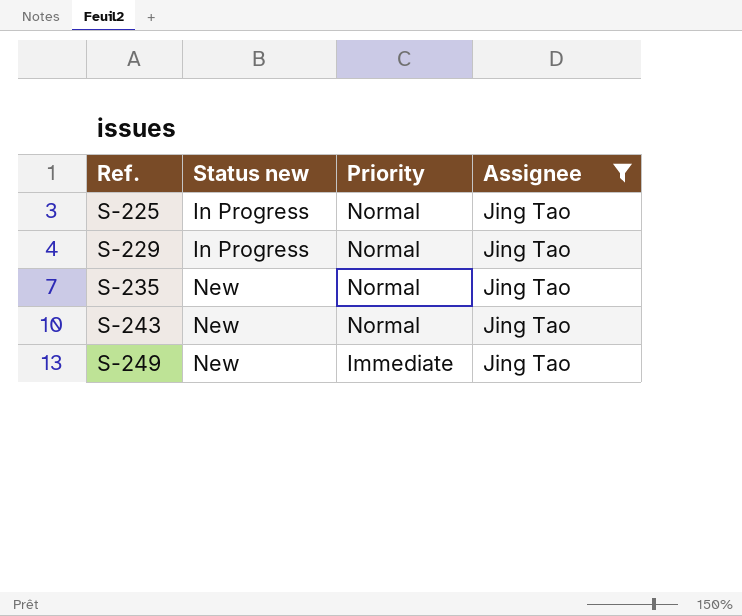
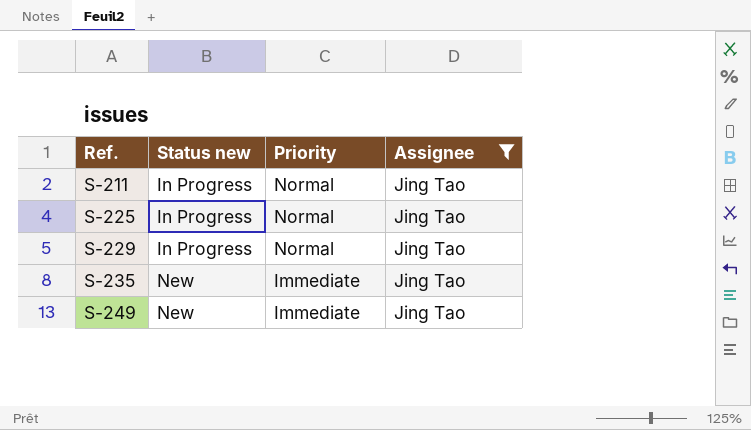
row S-243: New | Normal | Jing Tao -> none
row S-211: none -> In Progress | Normal | Jing Tao
S-235 | Priority: Normal -> Immediate

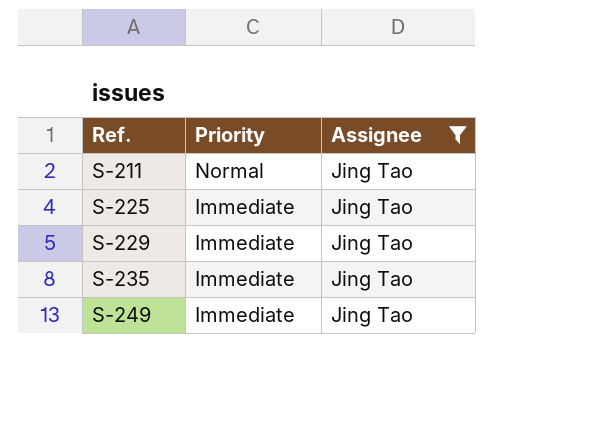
column Status new | position: 2 -> none
S-225 | Priority: Normal -> Immediate
S-229 | Priority: Normal -> Immediate

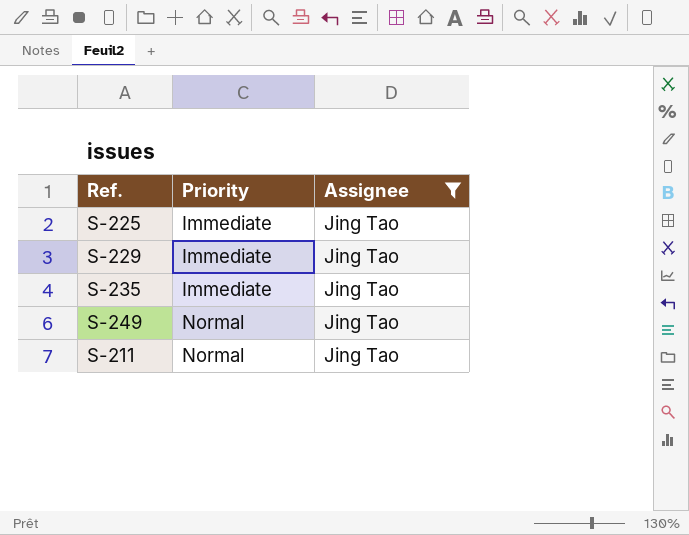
row order: Ref. ascending -> Priority ascending
S-249 | Priority: Immediate -> Normal

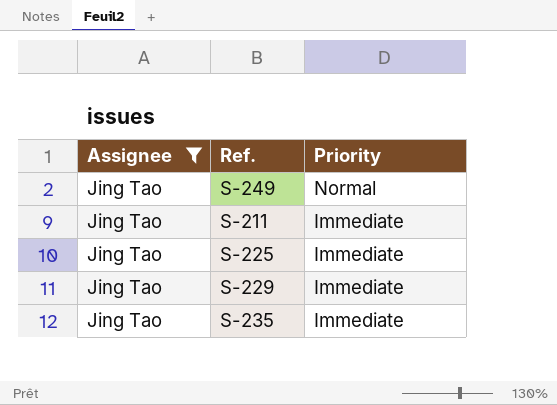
row order: Priority ascending -> Priority descending
column Assignee | position: 3 -> 1
S-211 | Priority: Normal -> Immediate

